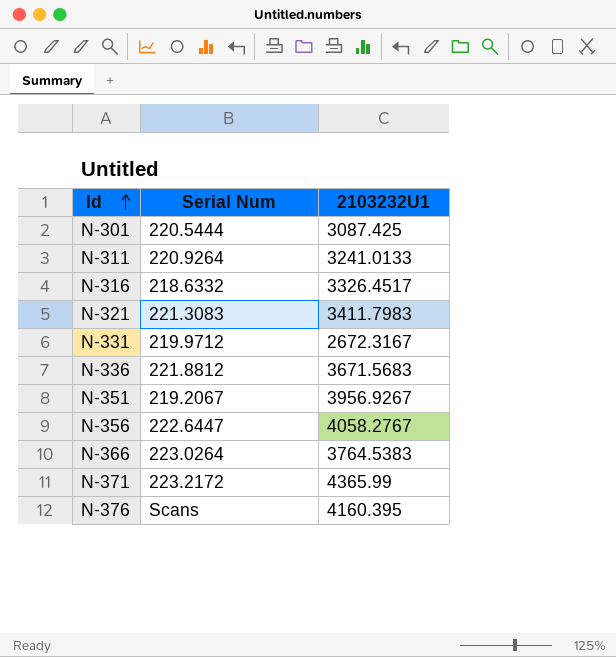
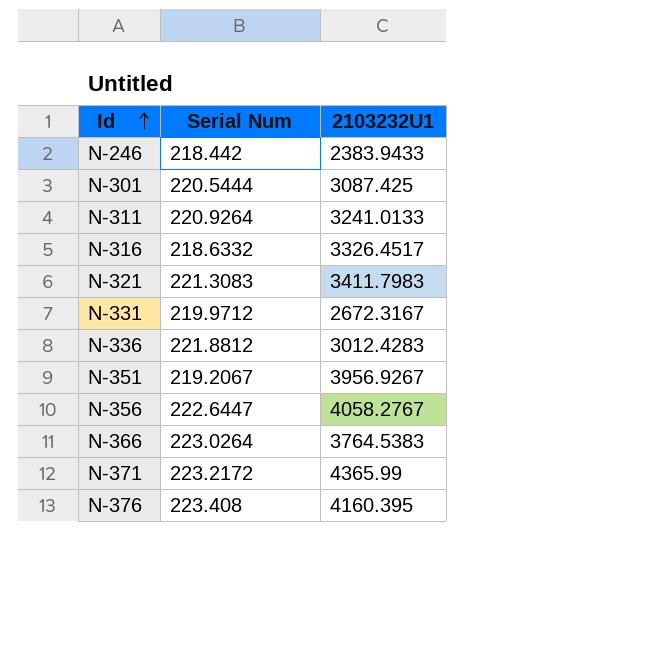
row N-246: none -> 218.442 | 2383.9433
N-336 | 2103232U1: 3671.5683 -> 3012.4283
N-376 | Serial Num: Scans -> 223.408

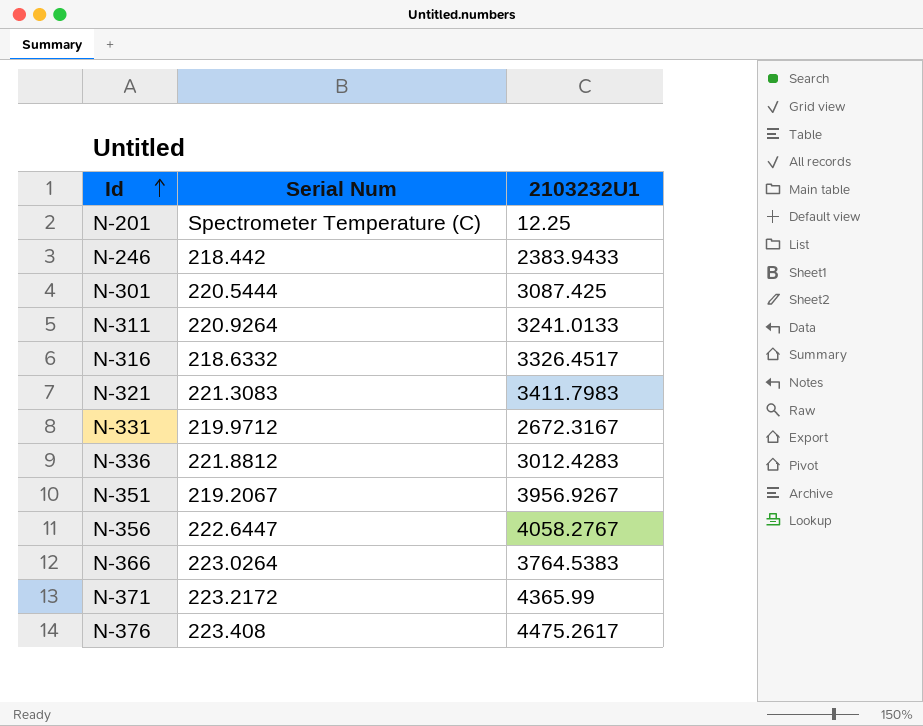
row N-201: none -> Spectrometer Temperature (C) | 12.25
N-376 | 2103232U1: 4160.395 -> 4475.2617

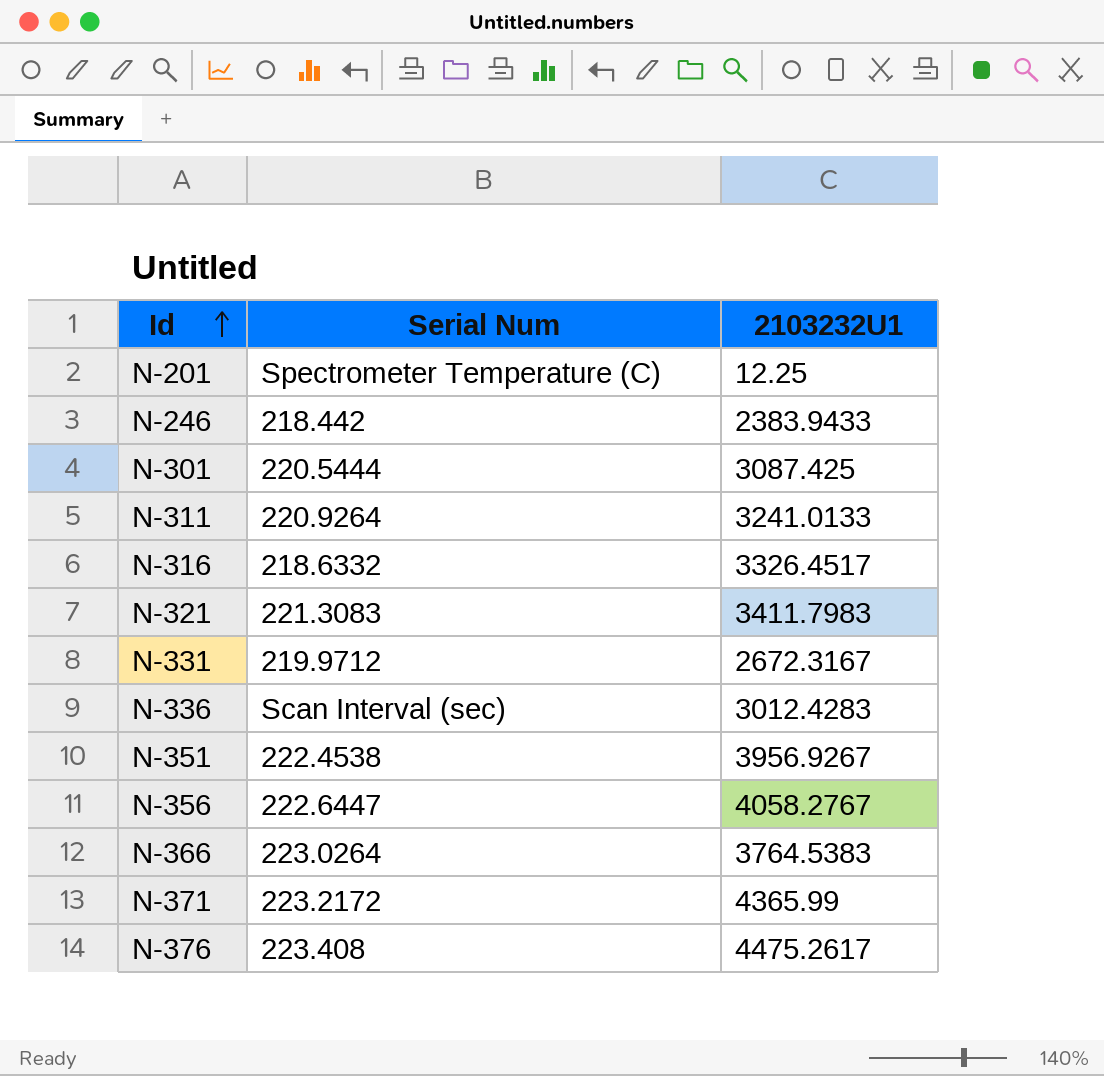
N-336 | Serial Num: 221.8812 -> Scan Interval (sec)
N-351 | Serial Num: 219.2067 -> 222.4538

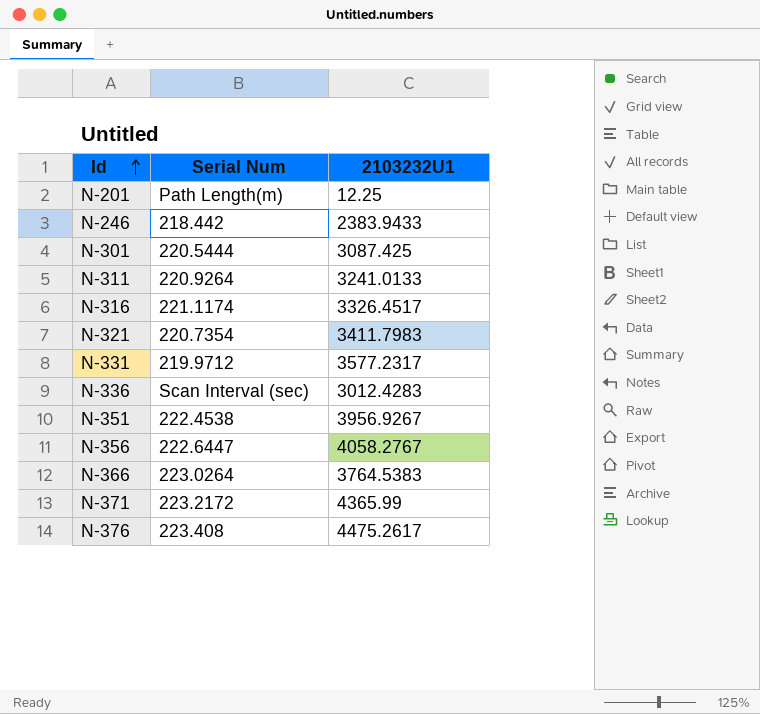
N-201 | Serial Num: Spectrometer Temperature (C) -> Path Length(m)
N-316 | Serial Num: 218.6332 -> 221.1174
N-321 | Serial Num: 221.3083 -> 220.7354
N-331 | 2103232U1: 2672.3167 -> 3577.2317

